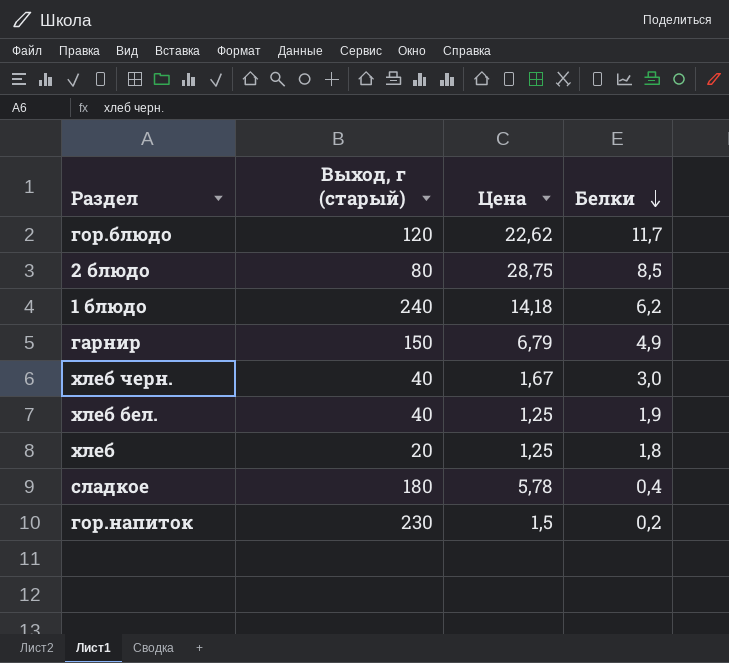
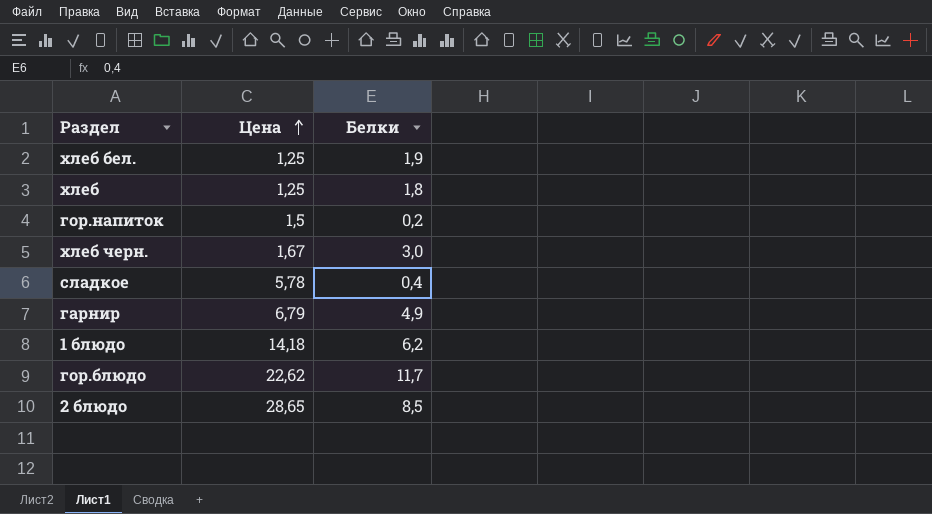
row order: Белки descending -> Цена ascending
column Выход, г (старый) | position: 2 -> none
2 блюдо | Цена: 28,75 -> 28,65

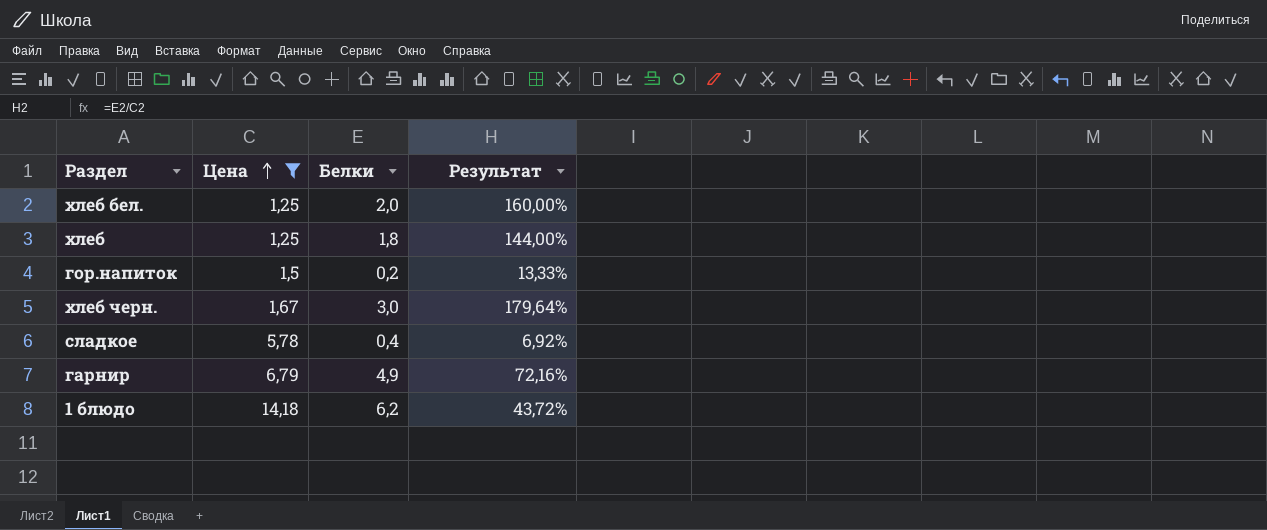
filter: none -> Цена <= 14,18
column Результат | formula: none -> [Белки] / [Цена]
хлеб бел. | Белки: 1,9 -> 2,0

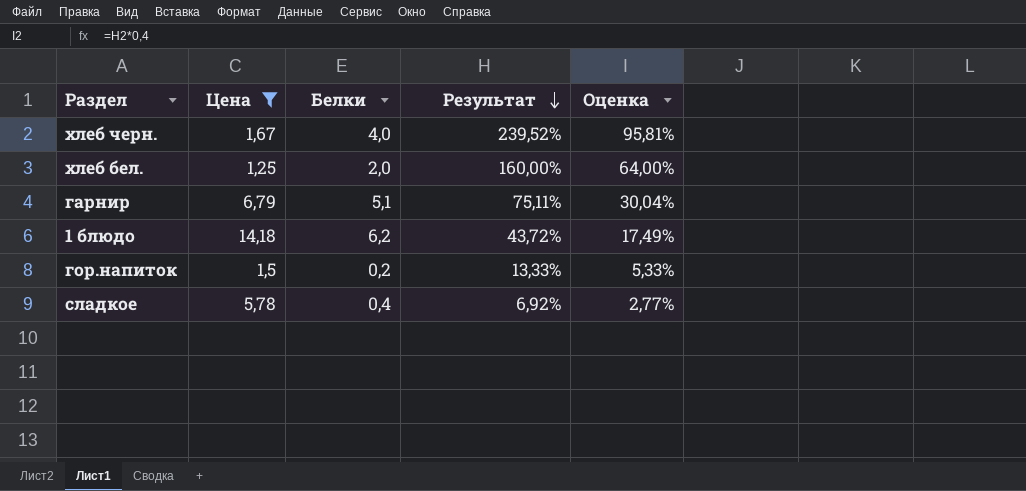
row order: Цена ascending -> Результат descending
column Оценка | formula: none -> [Результат] * 0,4
row хлеб: 1,25 | 1,8 | 144,00% -> none
хлеб черн. | Белки: 3,0 -> 4,0
хлеб черн. | Результат: 179,64% -> 239,52%
гарнир | Белки: 4,9 -> 5,1
гарнир | Результат: 72,16% -> 75,11%

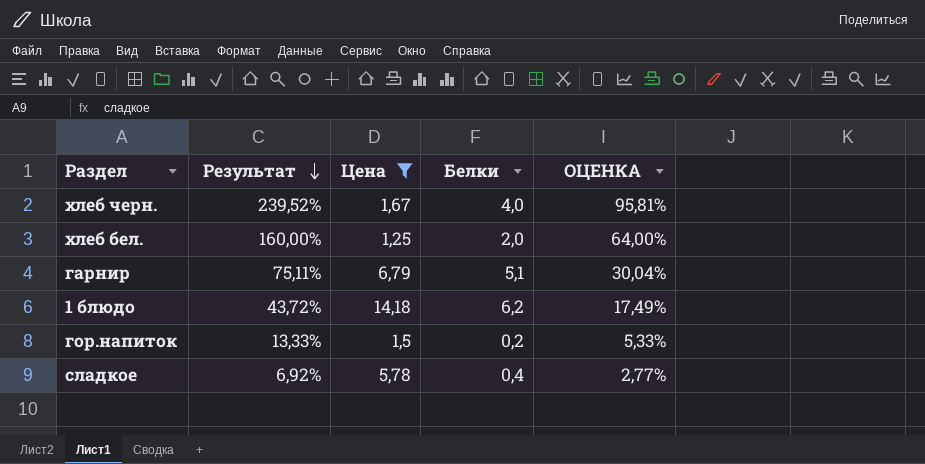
column Результат | position: 4 -> 2
column name: Оценка -> ОЦЕНКА

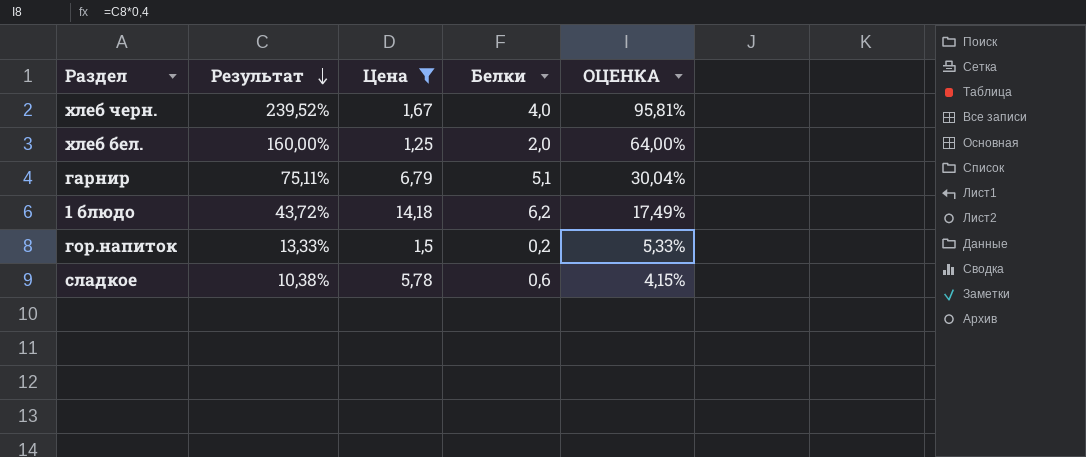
сладкое | Результат: 6,92% -> 10,38%
сладкое | Белки: 0,4 -> 0,6
сладкое | ОЦЕНКА: 2,77% -> 4,15%

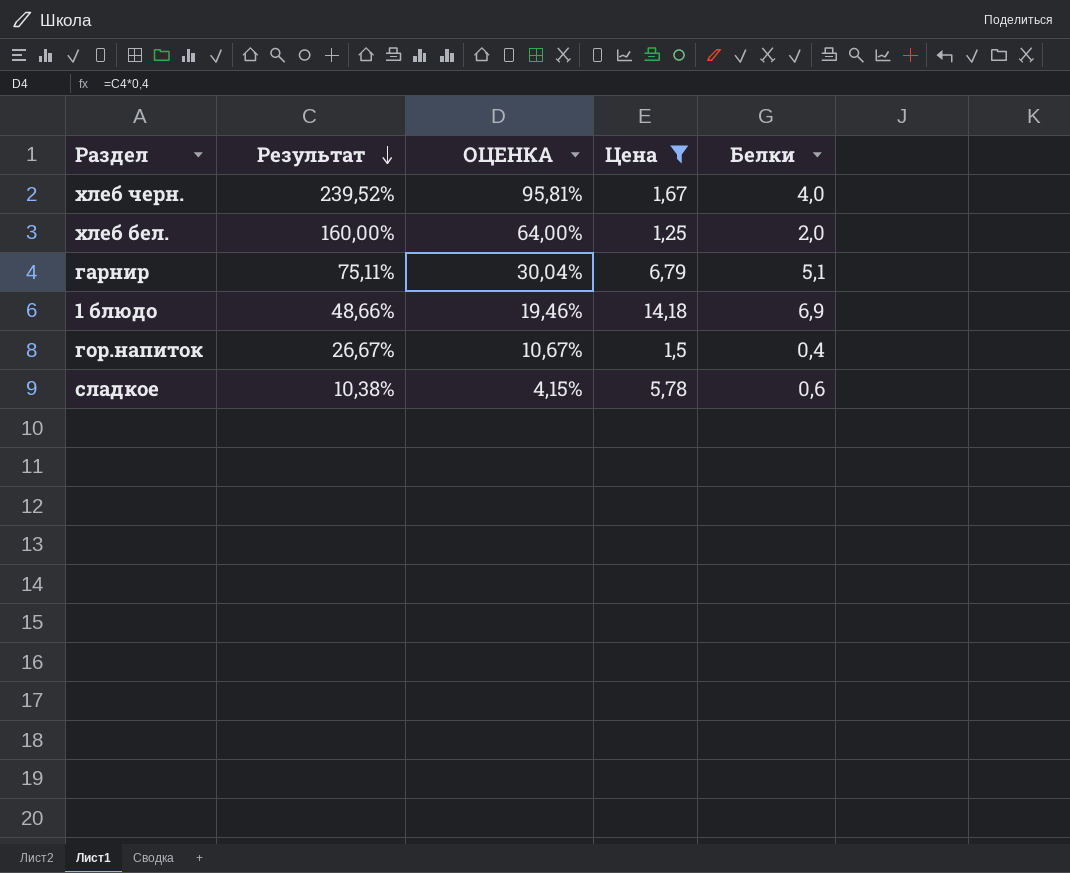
column ОЦЕНКА | position: 5 -> 3
1 блюдо | Результат: 43,72% -> 48,66%
1 блюдо | ОЦЕНКА: 17,49% -> 19,46%
1 блюдо | Белки: 6,2 -> 6,9
гор.напиток | Результат: 13,33% -> 26,67%
гор.напиток | ОЦЕНКА: 5,33% -> 10,67%
гор.напиток | Белки: 0,2 -> 0,4

